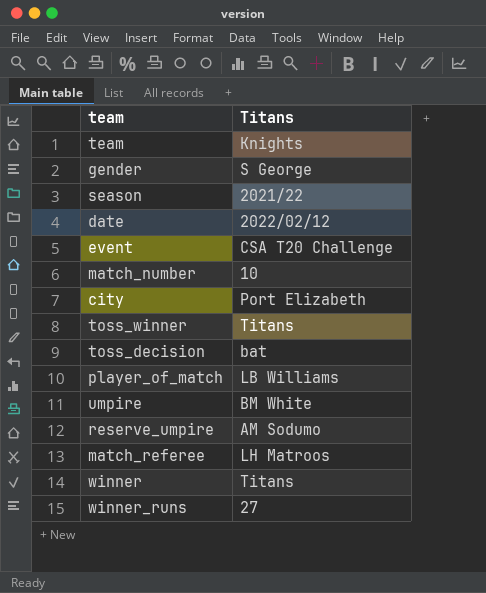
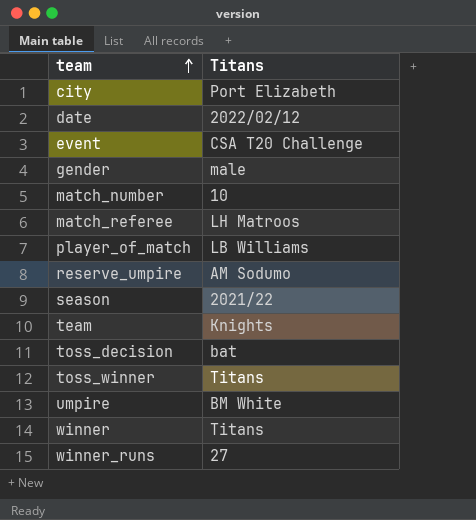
row order: none -> team ascending
gender | Titans: S George -> male

